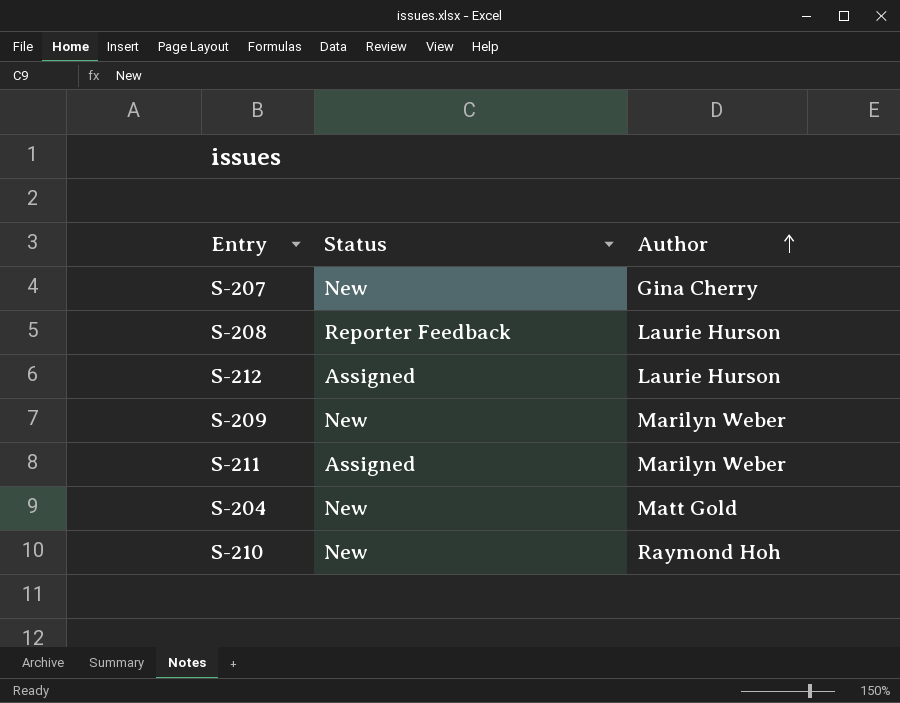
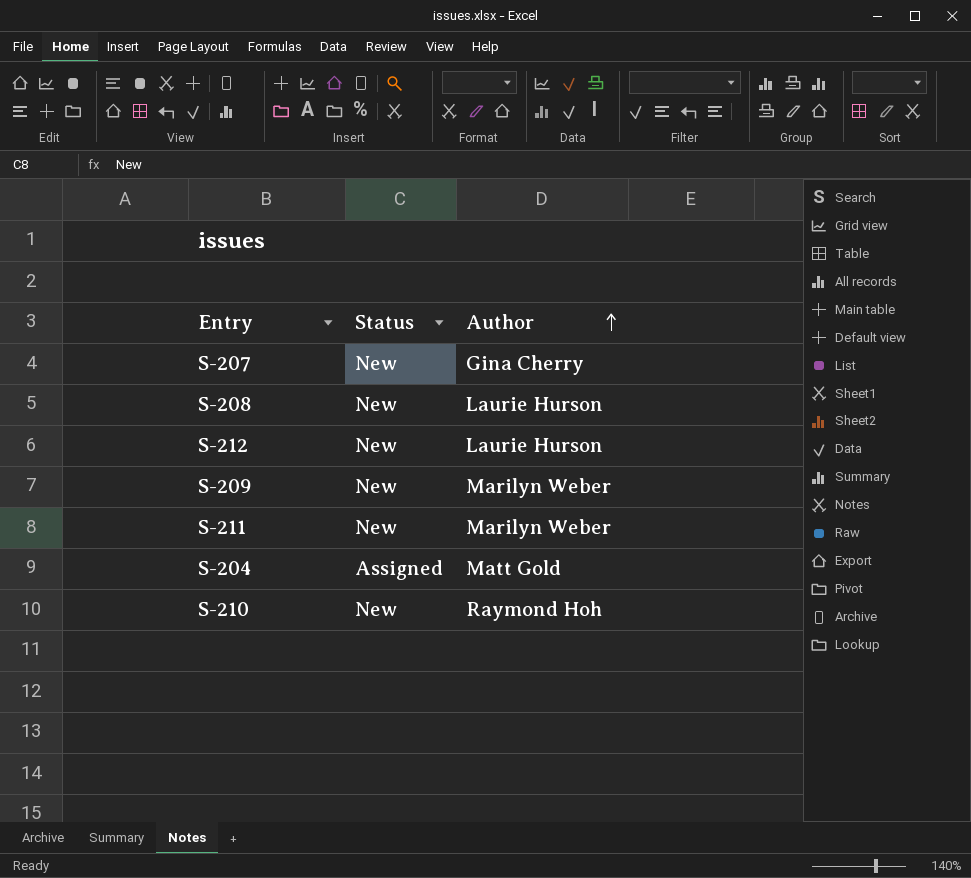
S-208 | Status: Reporter Feedback -> New
S-212 | Status: Assigned -> New
S-211 | Status: Assigned -> New
S-204 | Status: New -> Assigned

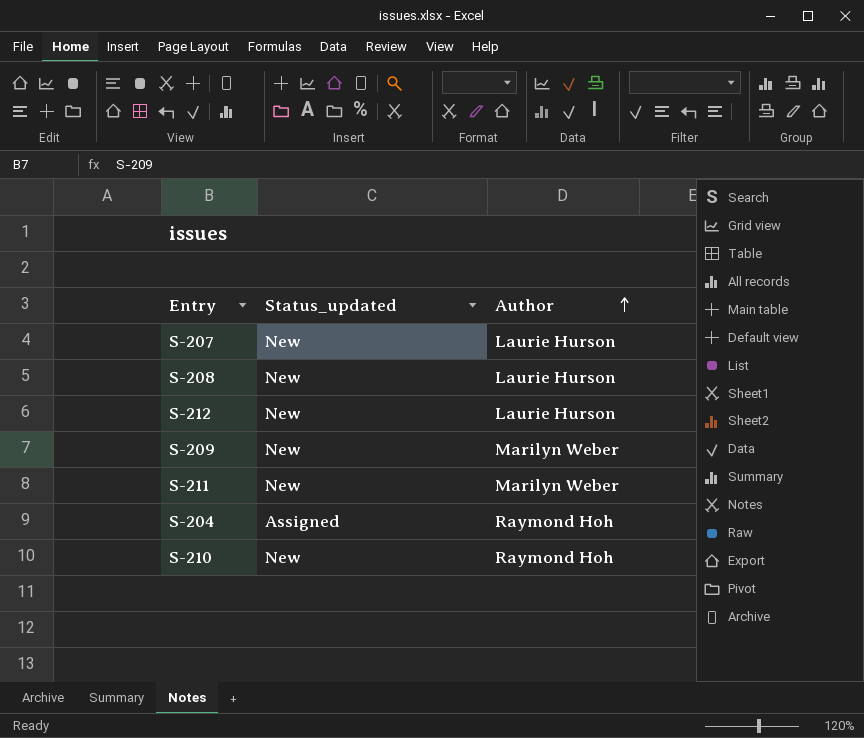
column name: Status -> Status_updated
S-207 | Author: Gina Cherry -> Laurie Hurson
S-204 | Author: Matt Gold -> Raymond Hoh

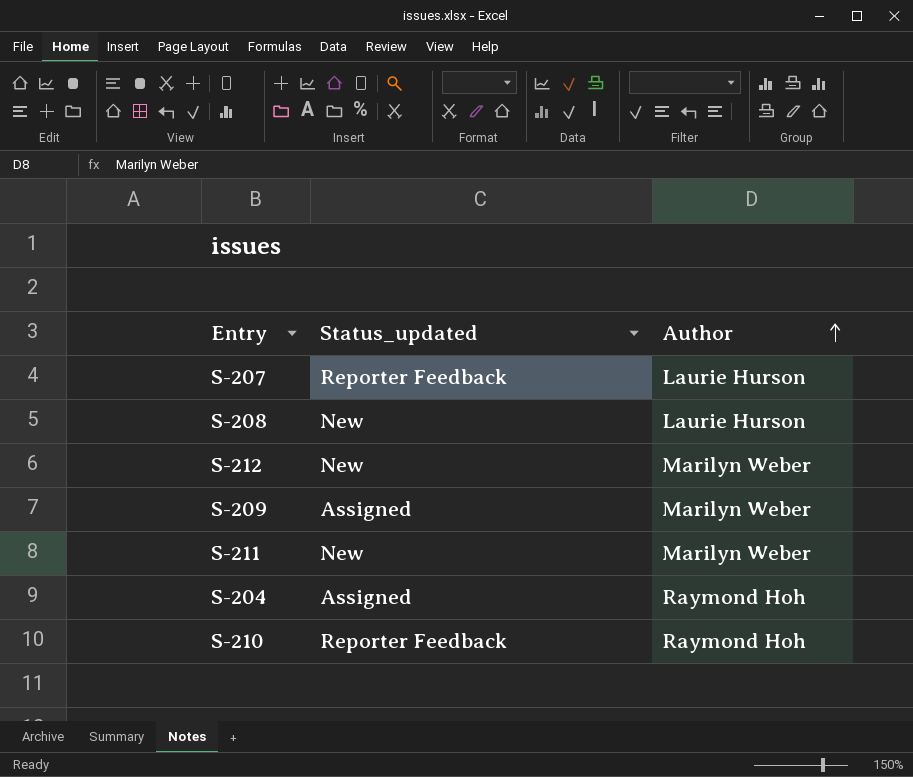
S-207 | Status_updated: New -> Reporter Feedback
S-212 | Author: Laurie Hurson -> Marilyn Weber
S-209 | Status_updated: New -> Assigned
S-210 | Status_updated: New -> Reporter Feedback

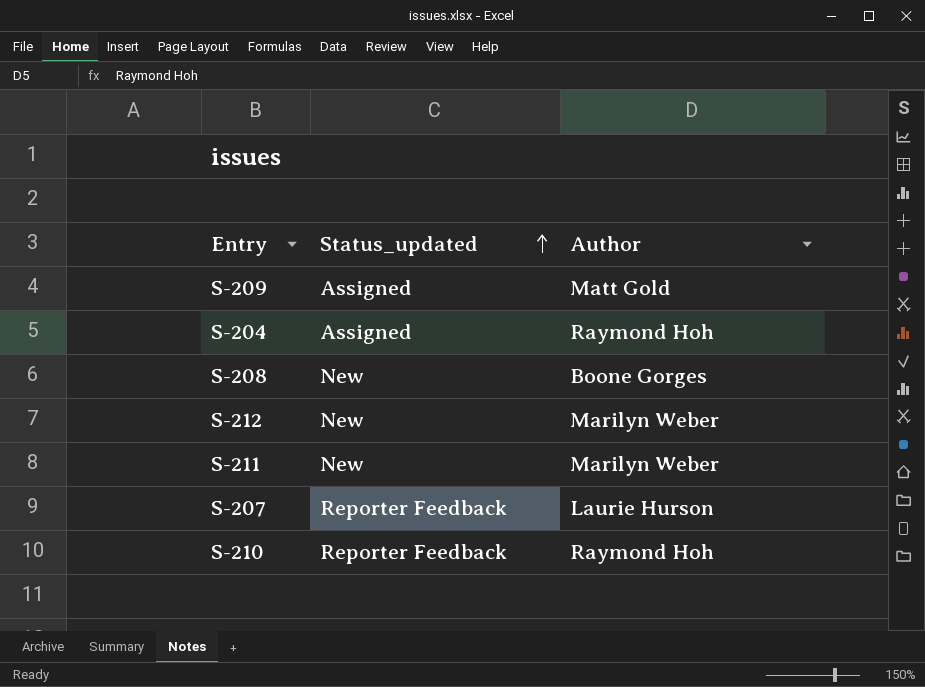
row order: Author ascending -> Status_updated ascending
S-209 | Author: Marilyn Weber -> Matt Gold
S-208 | Author: Laurie Hurson -> Boone Gorges

